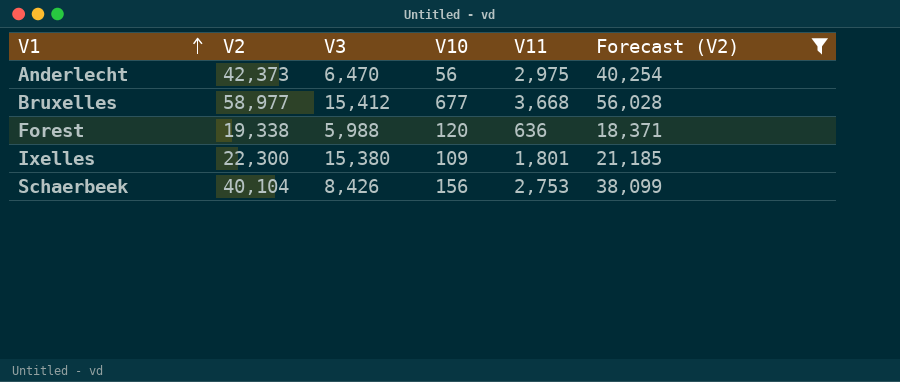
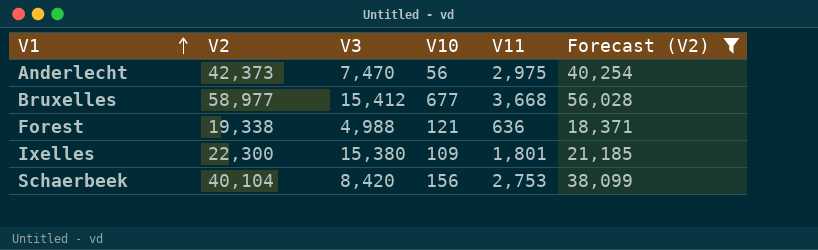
Anderlecht | V3: 6,470 -> 7,470
Forest | V3: 5,988 -> 4,988
Forest | V10: 120 -> 121
Schaerbeek | V3: 8,426 -> 8,420

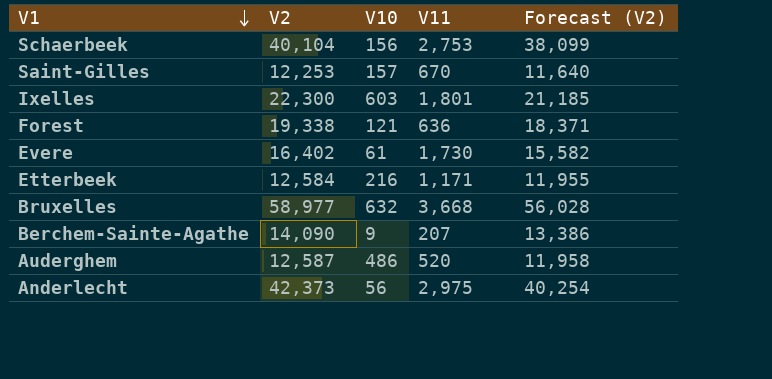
filter: Forecast (V2) >= 18,371 -> none
row order: V1 ascending -> V1 descending
column V3 | position: 3 -> none
Ixelles | V10: 109 -> 603
Bruxelles | V10: 677 -> 632

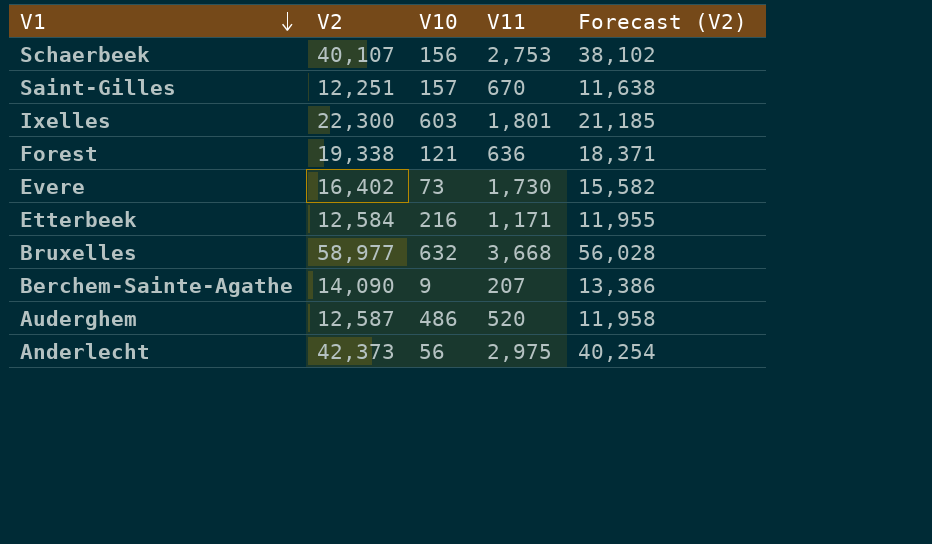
Schaerbeek | V2: 40,104 -> 40,107
Schaerbeek | Forecast (V2): 38,099 -> 38,102
Saint-Gilles | V2: 12,253 -> 12,251
Saint-Gilles | Forecast (V2): 11,640 -> 11,638
Evere | V10: 61 -> 73

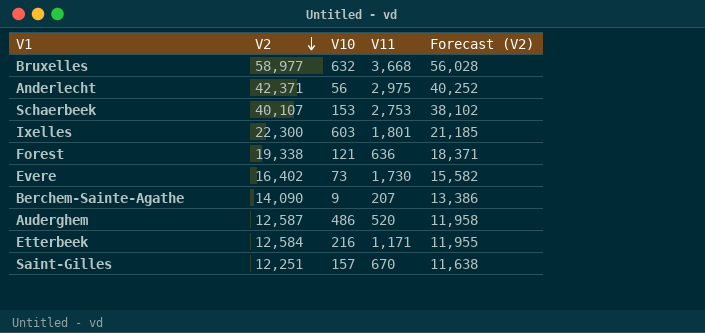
row order: V1 descending -> V2 descending
Anderlecht | V2: 42,373 -> 42,371
Anderlecht | Forecast (V2): 40,254 -> 40,252
Schaerbeek | V10: 156 -> 153

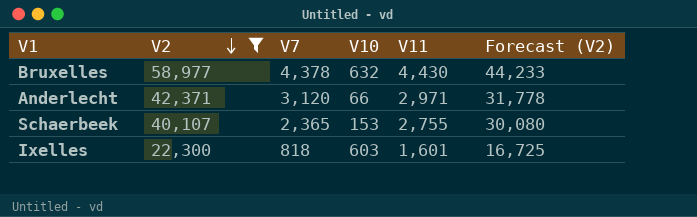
filter: none -> V2 >= 22,300
column V7 | position: none -> 3
column Forecast (V2) | formula: [V2] * 0.95 -> [V2] * 0.75
Bruxelles | V11: 3,668 -> 4,430
Anderlecht | V10: 56 -> 66
Anderlecht | V11: 2,975 -> 2,971
Schaerbeek | V11: 2,753 -> 2,755
Ixelles | V11: 1,801 -> 1,601

